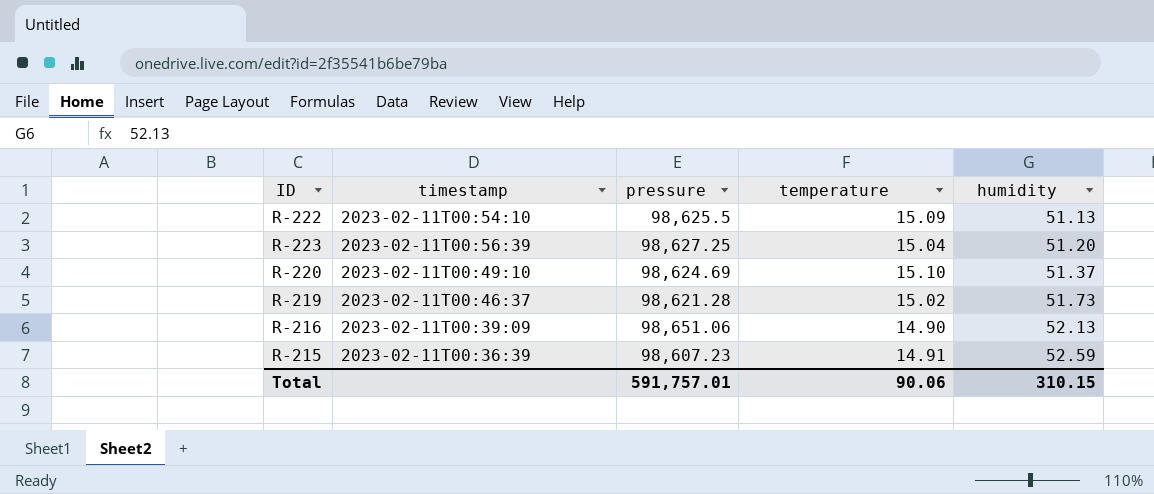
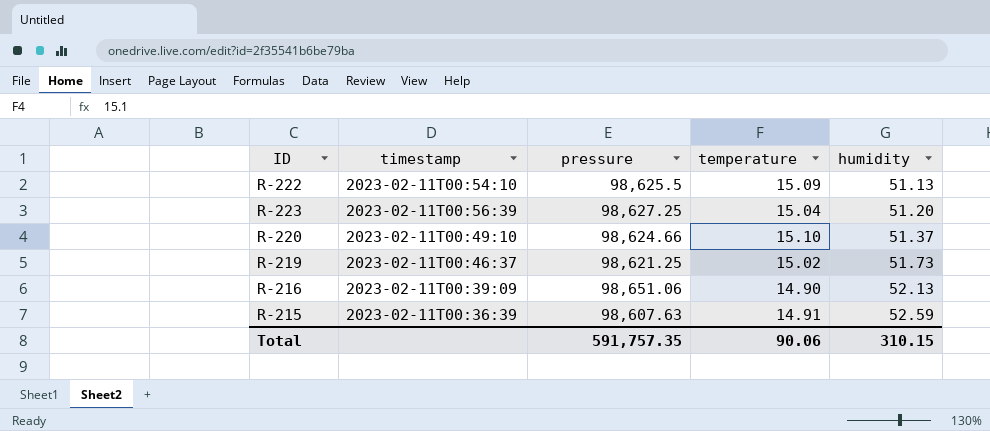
R-220 | pressure: 98,624.69 -> 98,624.66
R-219 | pressure: 98,621.28 -> 98,621.25
R-215 | pressure: 98,607.23 -> 98,607.63
Total | pressure: 591,757.01 -> 591,757.35

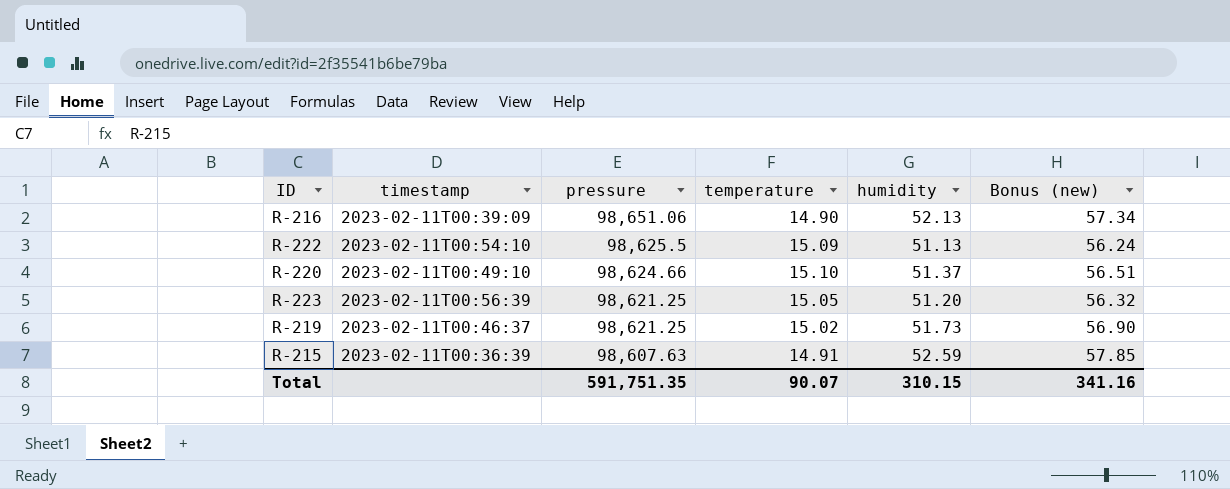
row order: humidity ascending -> pressure descending
column Bonus (new) | formula: none -> [humidity] * 1.1
R-223 | pressure: 98,627.25 -> 98,621.25
R-223 | temperature: 15.04 -> 15.05
Total | pressure: 591,757.35 -> 591,751.35
Total | temperature: 90.06 -> 90.07

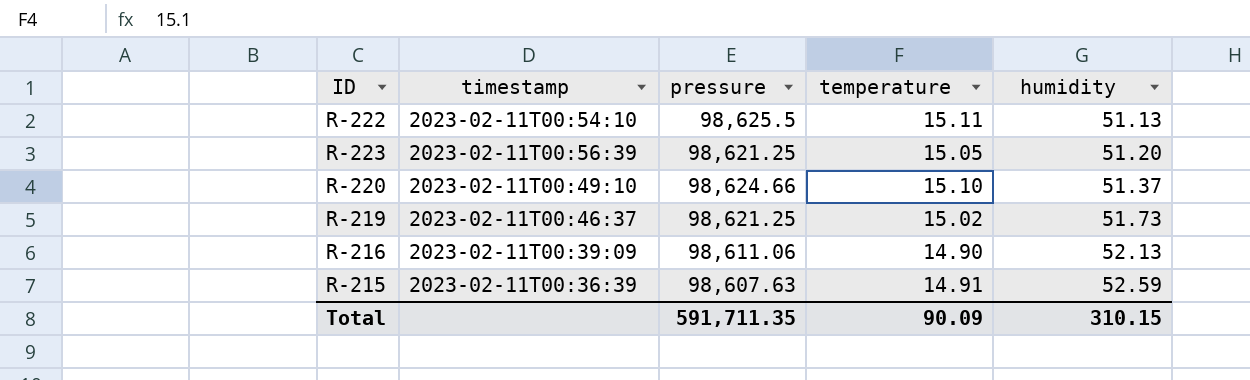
row order: pressure descending -> humidity ascending
column Bonus (new) | formula: [humidity] * 1.1 -> none
R-222 | temperature: 15.09 -> 15.11
R-216 | pressure: 98,651.06 -> 98,611.06
Total | pressure: 591,751.35 -> 591,711.35
Total | temperature: 90.07 -> 90.09

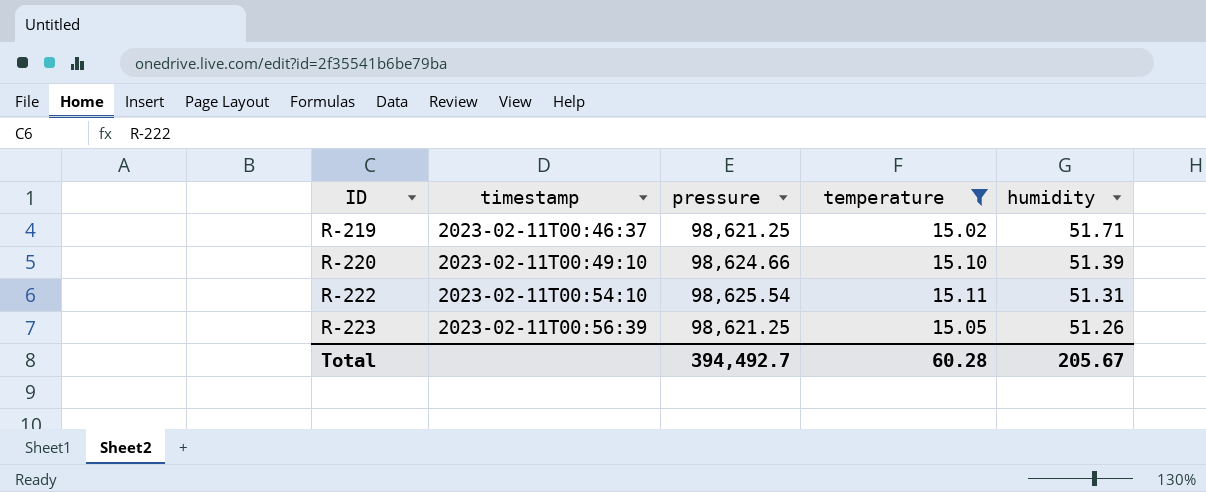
filter: none -> temperature >= 15.02
row order: humidity ascending -> ID ascending
R-219 | humidity: 51.73 -> 51.71
R-220 | humidity: 51.37 -> 51.39
R-222 | pressure: 98,625.5 -> 98,625.54
R-222 | humidity: 51.13 -> 51.31
R-223 | humidity: 51.20 -> 51.26
Total | pressure: 591,711.35 -> 394,492.7
Total | temperature: 90.09 -> 60.28
Total | humidity: 310.15 -> 205.67

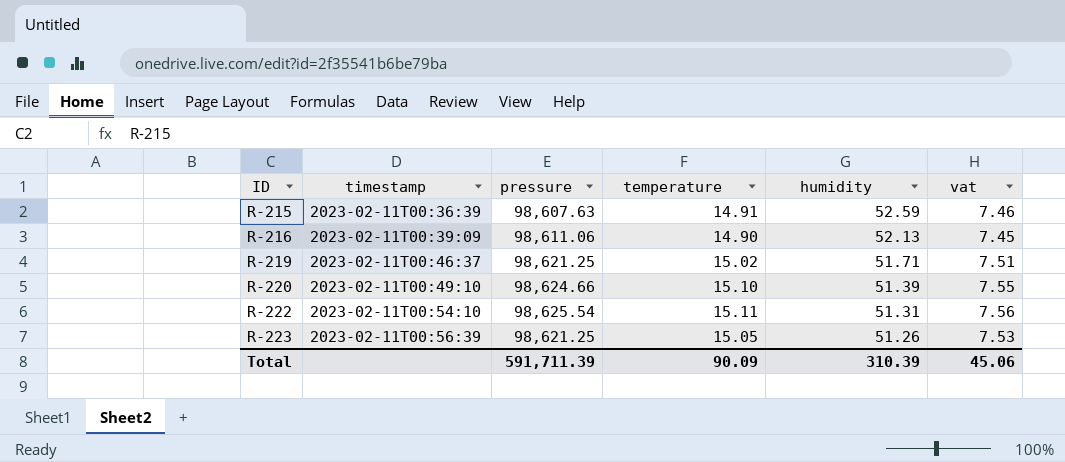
filter: temperature >= 15.02 -> none
column vat | formula: none -> [temperature] * 0.5
Total | pressure: 394,492.7 -> 591,711.39
Total | temperature: 60.28 -> 90.09
Total | humidity: 205.67 -> 310.39

